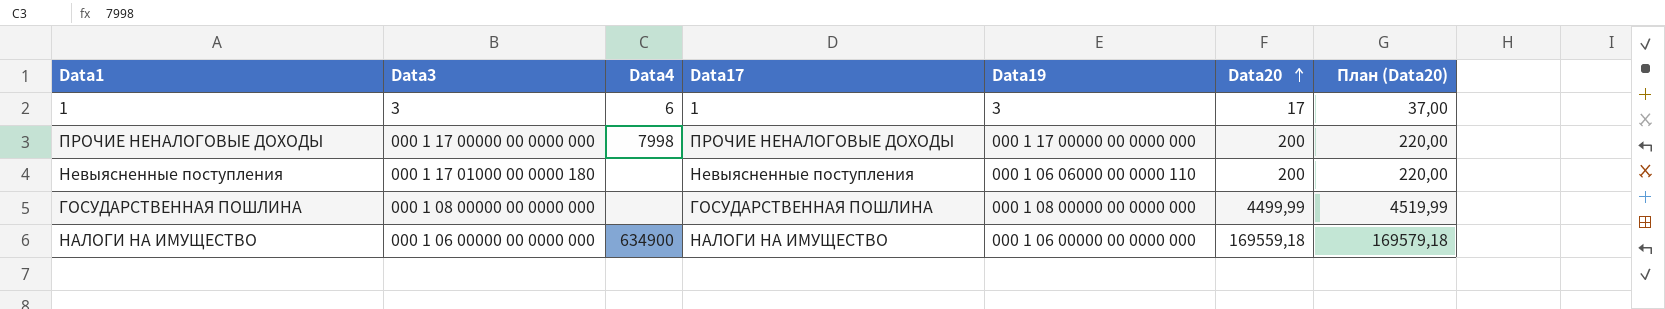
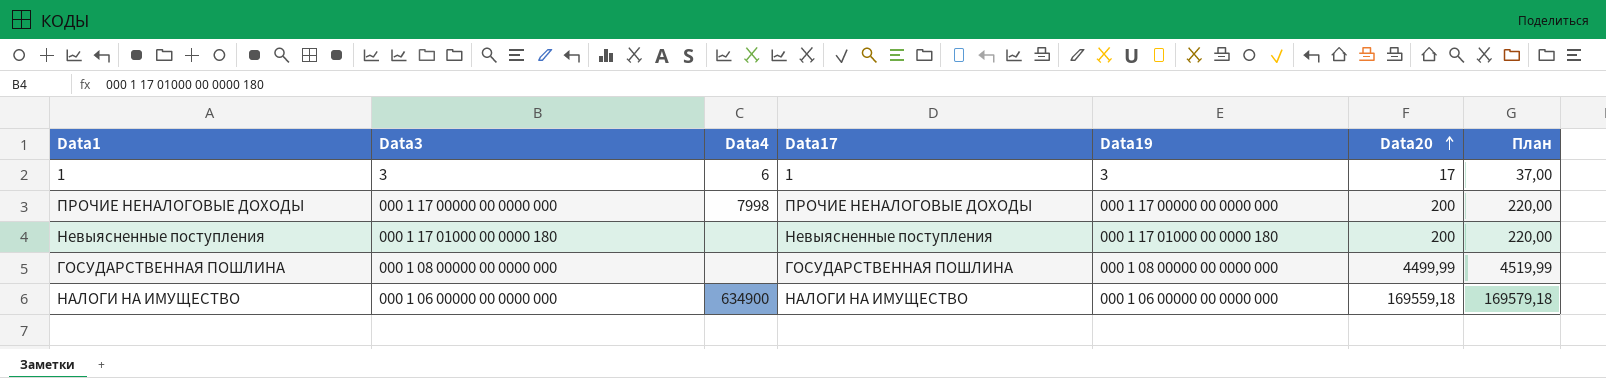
column name: План (Data20) -> План
Невыясненные поступления | Data19: 000 1 06 06000 00 0000 110 -> 000 1 17 01000 00 0000 180

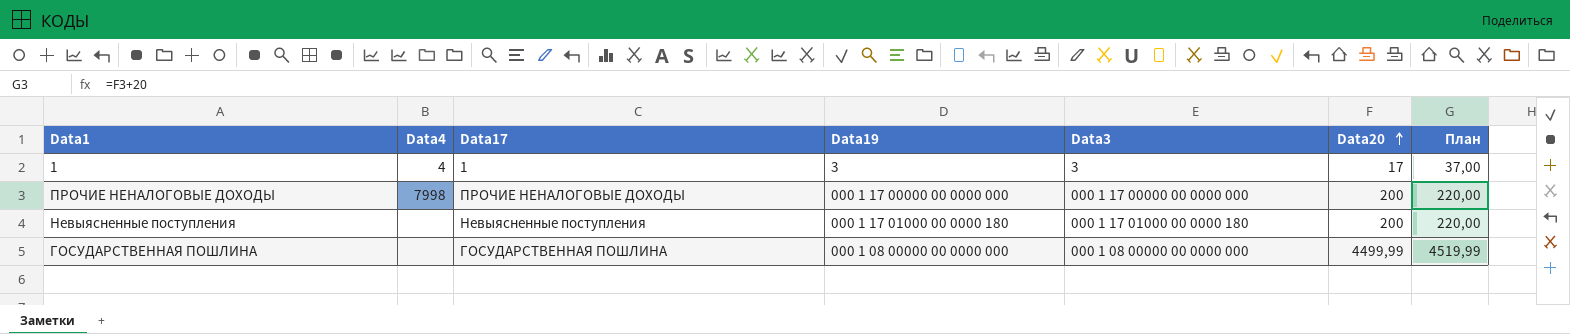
column Data3 | position: 2 -> 5
row НАЛОГИ НА ИМУЩЕСТВО: 000 1 06 00000 00 0000 000 | 634900 | НАЛОГИ НА ИМУЩЕСТВО | 000 1 06 00000 00 0000 000 | 169559,18 | 169579,18 -> none
1 | Data4: 6 -> 4

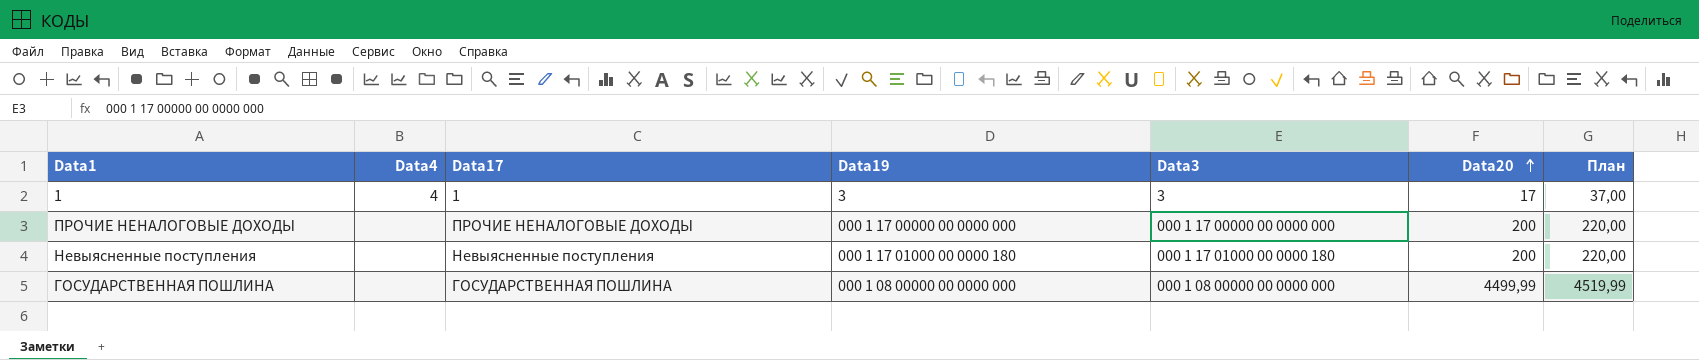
ПРОЧИЕ НЕНАЛОГОВЫЕ ДОХОДЫ | Data4: 7998 -> none

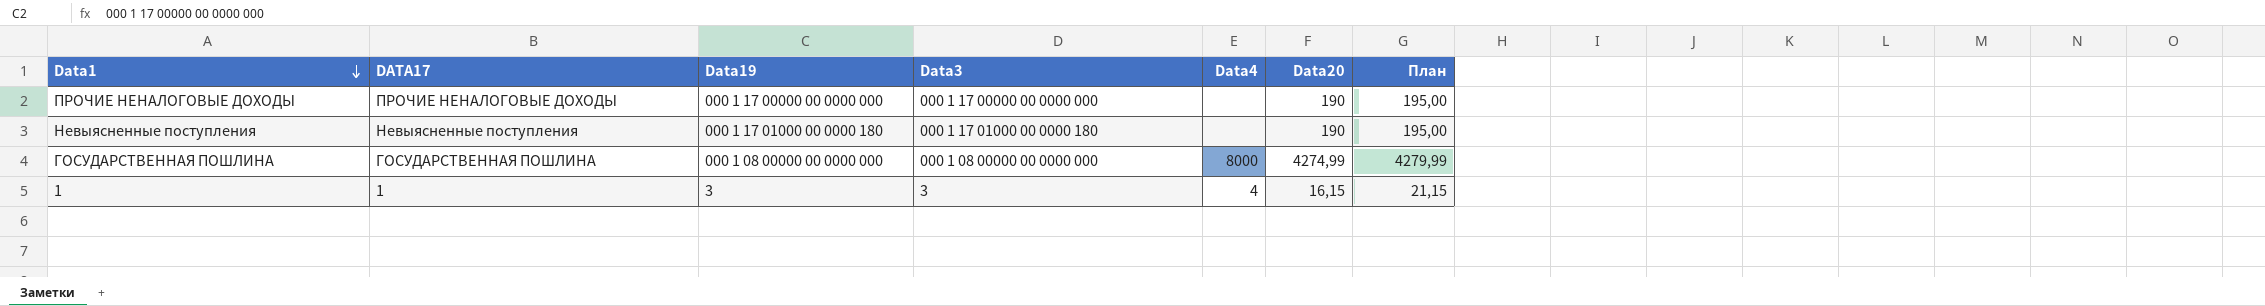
row order: Data20 ascending -> Data1 descending
column name: Data17 -> DATA17
column Data4 | position: 2 -> 5
column План | formula: [Data20] + 20 -> [Data20] + 5
ПРОЧИЕ НЕНАЛОГОВЫЕ ДОХОДЫ | Data20: 200 -> 190
Невыясненные поступления | Data20: 200 -> 190
ГОСУДАРСТВЕННАЯ ПОШЛИНА | Data4: none -> 8000
ГОСУДАРСТВЕННАЯ ПОШЛИНА | Data20: 4499,99 -> 4274,99
1 | Data20: 17 -> 16,15

